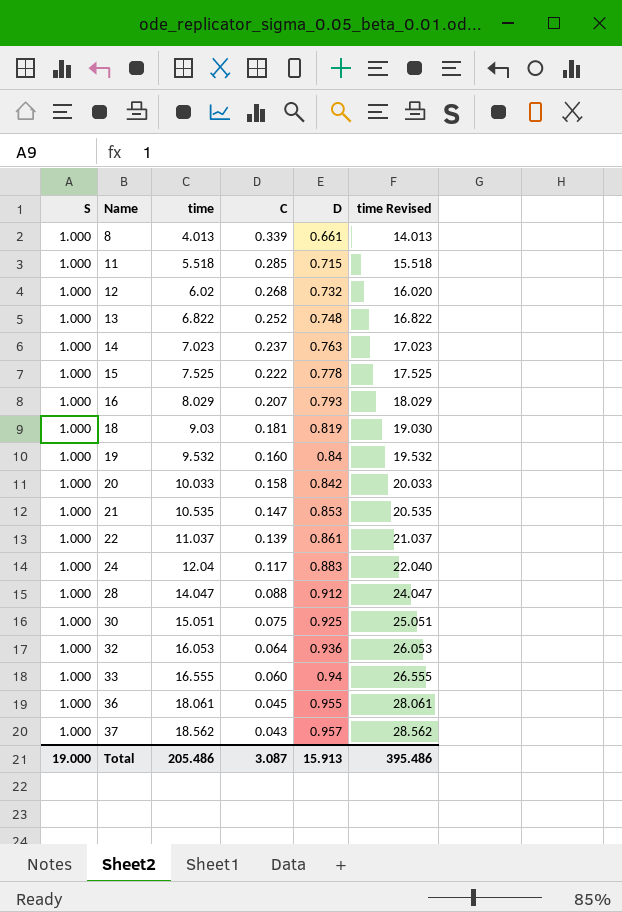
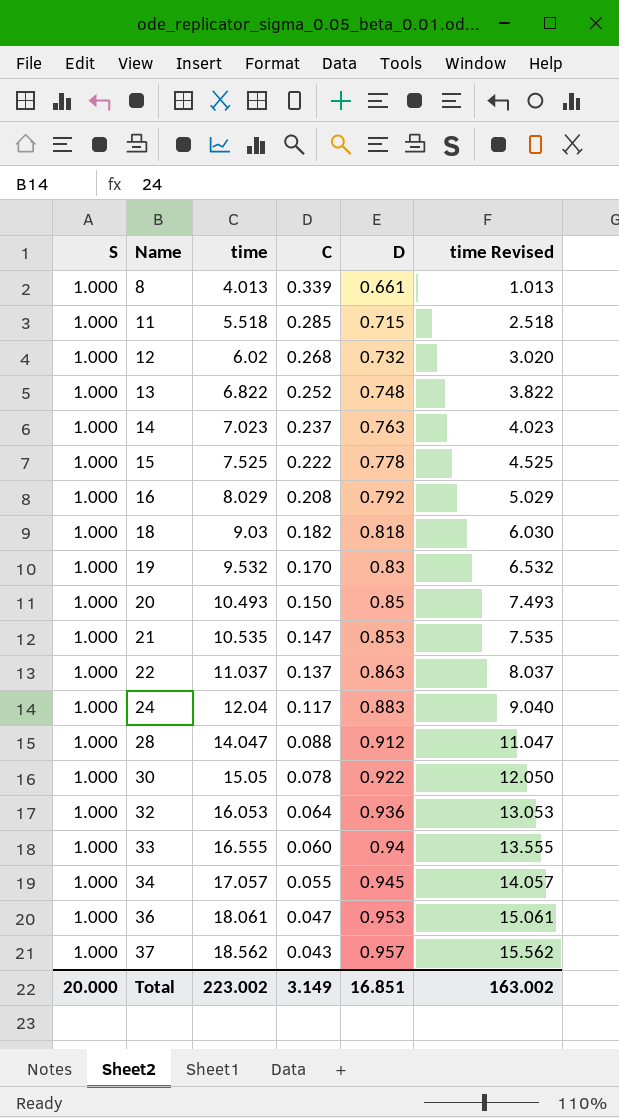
column time Revised | formula: [time] + 10 -> [time] - 3
16 | C: 0.207 -> 0.208
16 | D: 0.793 -> 0.792
18 | C: 0.181 -> 0.182
18 | D: 0.819 -> 0.818
19 | C: 0.160 -> 0.170
19 | D: 0.84 -> 0.83
20 | time: 10.033 -> 10.493
20 | C: 0.158 -> 0.150
20 | D: 0.842 -> 0.85
22 | C: 0.139 -> 0.137
22 | D: 0.861 -> 0.863
30 | time: 15.051 -> 15.05
30 | C: 0.075 -> 0.078
30 | D: 0.925 -> 0.922
row 34: none -> 1.000 | 17.057 | 0.055 | 0.945 | 14.057
36 | C: 0.045 -> 0.047
36 | D: 0.955 -> 0.953
Total | S: 19.000 -> 20.000
Total | time: 205.486 -> 223.002
Total | C: 3.087 -> 3.149
Total | D: 15.913 -> 16.851
Total | time Revised: 395.486 -> 163.002

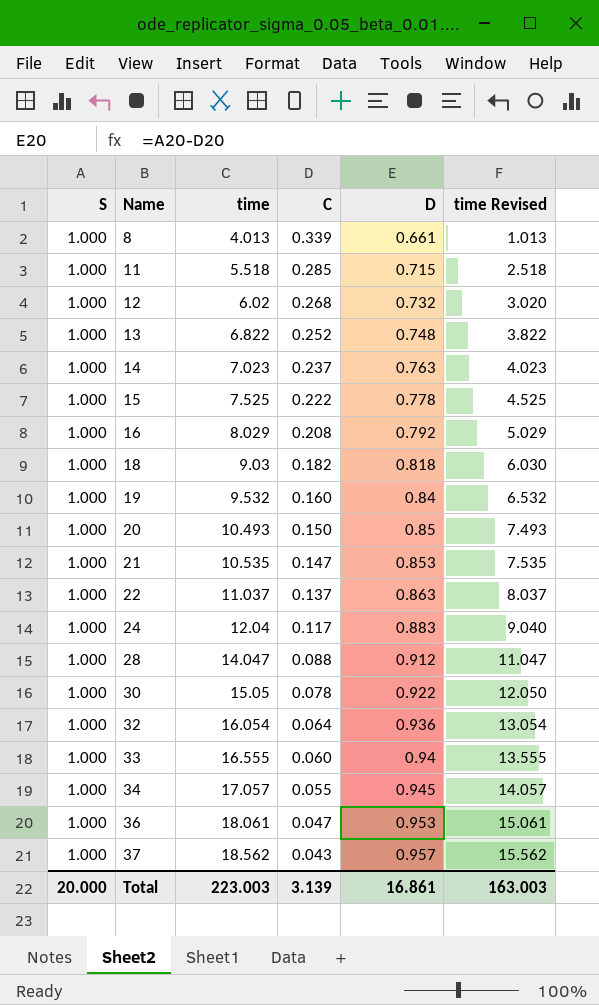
19 | C: 0.170 -> 0.160
19 | D: 0.83 -> 0.84
32 | time: 16.053 -> 16.054
32 | time Revised: 13.053 -> 13.054
Total | time: 223.002 -> 223.003
Total | C: 3.149 -> 3.139
Total | D: 16.851 -> 16.861
Total | time Revised: 163.002 -> 163.003

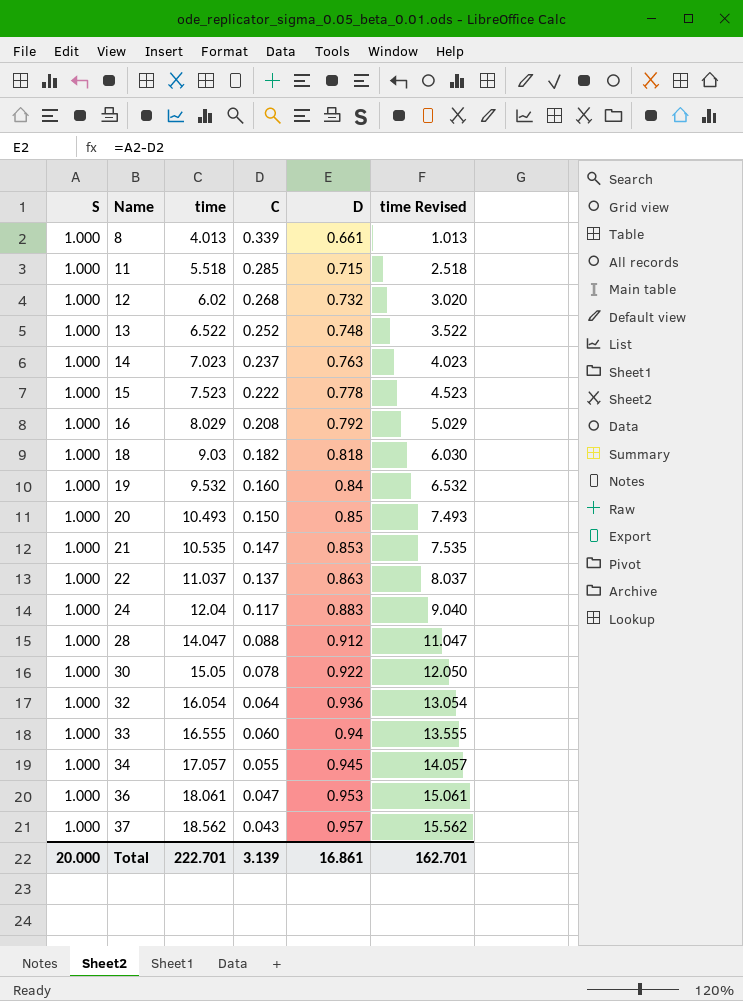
13 | time: 6.822 -> 6.522
13 | time Revised: 3.822 -> 3.522
15 | time: 7.525 -> 7.523
15 | time Revised: 4.525 -> 4.523
Total | time: 223.003 -> 222.701
Total | time Revised: 163.003 -> 162.701

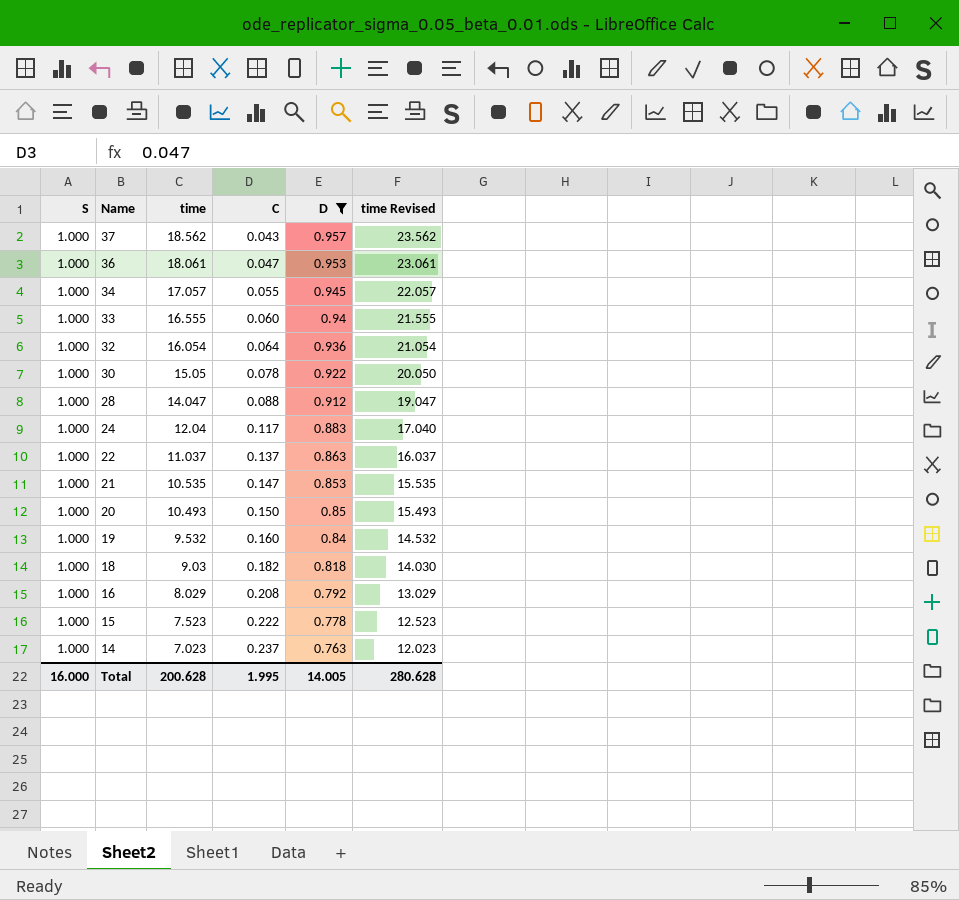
filter: none -> D >= 0.763
row order: Name ascending -> Name descending
column time Revised | formula: [time] - 3 -> [time] + 5
Total | S: 20.000 -> 16.000
Total | time: 222.701 -> 200.628
Total | C: 3.139 -> 1.995
Total | D: 16.861 -> 14.005
Total | time Revised: 162.701 -> 280.628

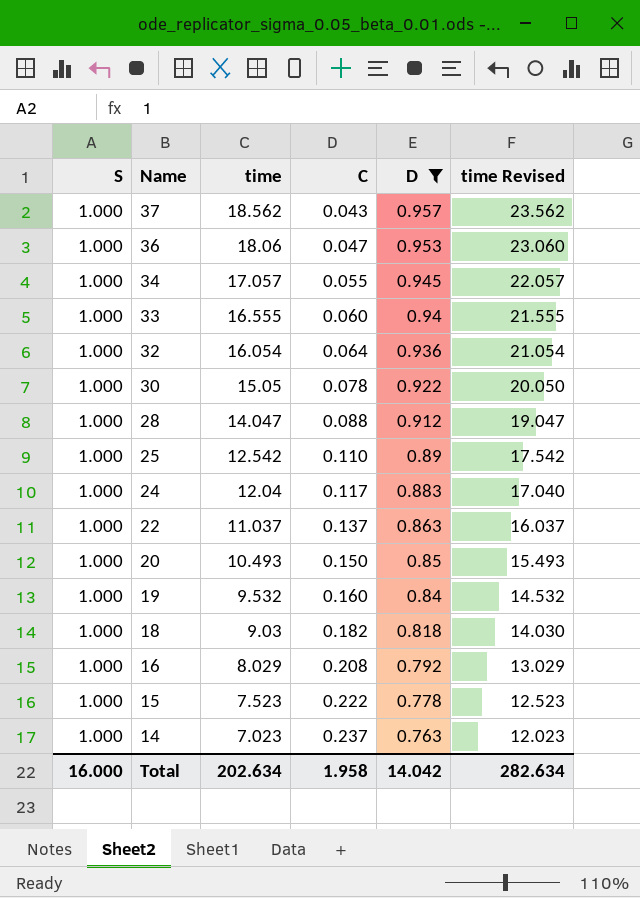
row 21: 1.000 | 10.535 | 0.147 | 0.853 | 15.535 -> none
36 | time: 18.061 -> 18.06
36 | time Revised: 23.061 -> 23.060
row 25: none -> 1.000 | 12.542 | 0.110 | 0.89 | 17.542
Total | time: 200.628 -> 202.634
Total | C: 1.995 -> 1.958
Total | D: 14.005 -> 14.042
Total | time Revised: 280.628 -> 282.634

